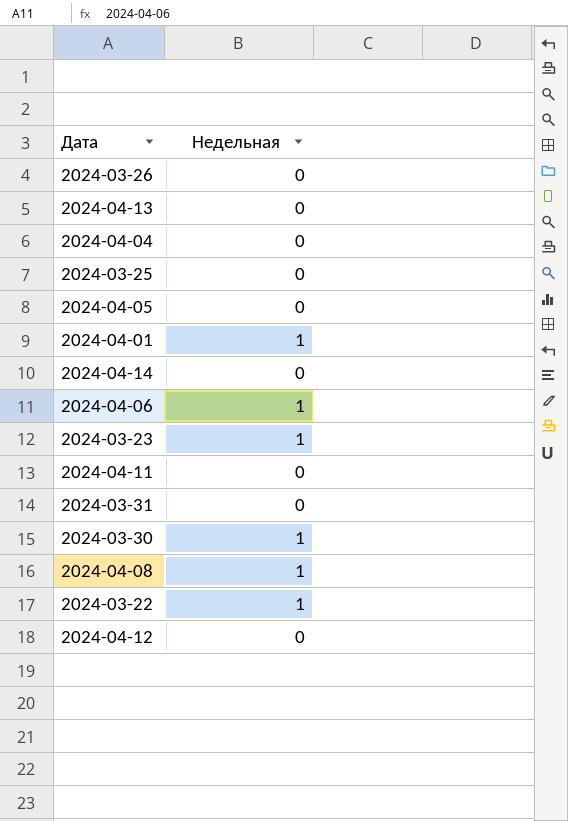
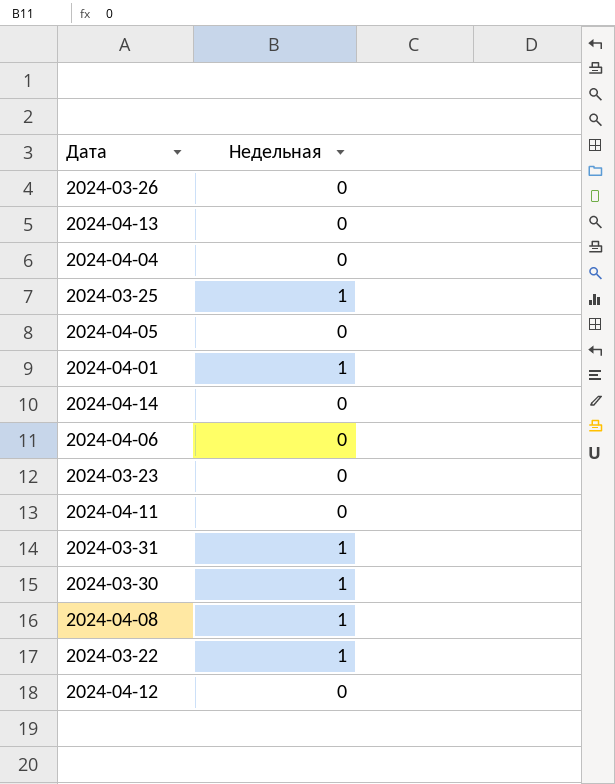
2024-03-25 | Недельная: 0 -> 1
2024-04-06 | Недельная: 1 -> 0
2024-03-23 | Недельная: 1 -> 0
2024-03-31 | Недельная: 0 -> 1

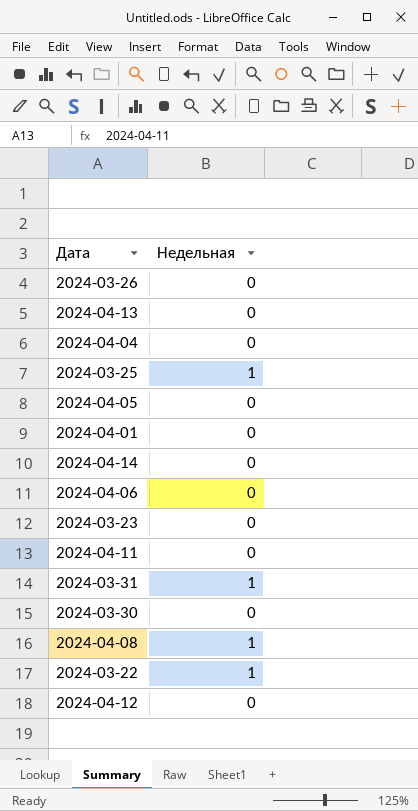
2024-04-01 | Недельная: 1 -> 0
2024-03-30 | Недельная: 1 -> 0

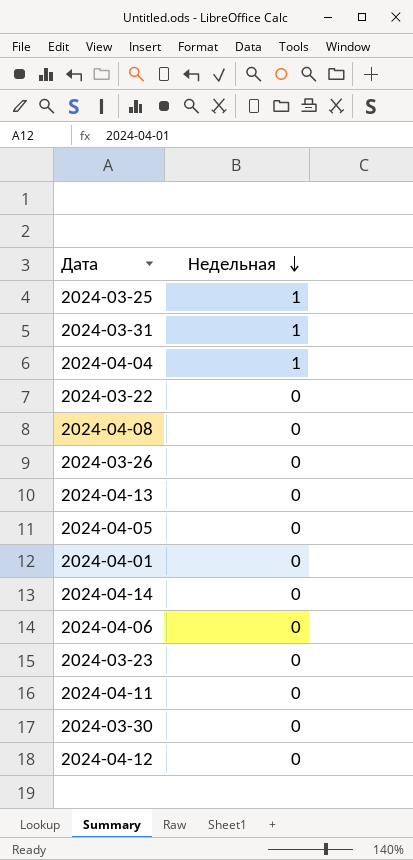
row order: none -> Недельная descending
2024-04-04 | Недельная: 0 -> 1
2024-03-22 | Недельная: 1 -> 0
2024-04-08 | Недельная: 1 -> 0

